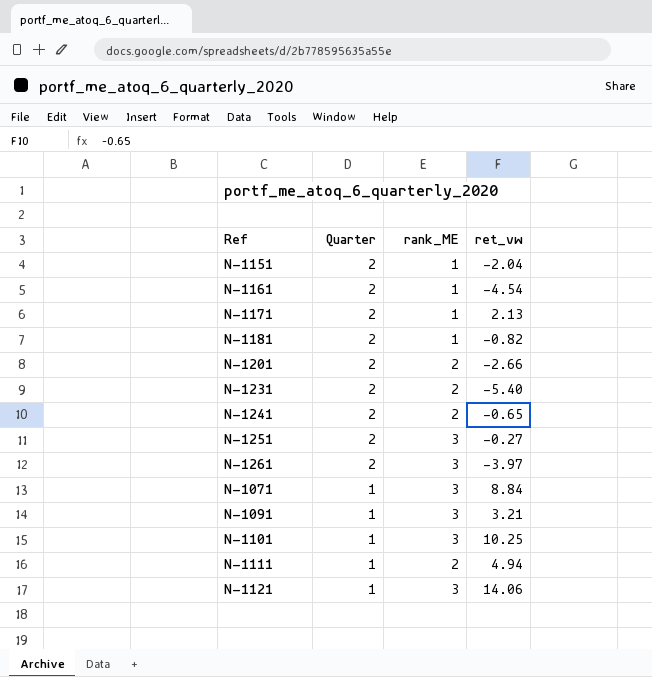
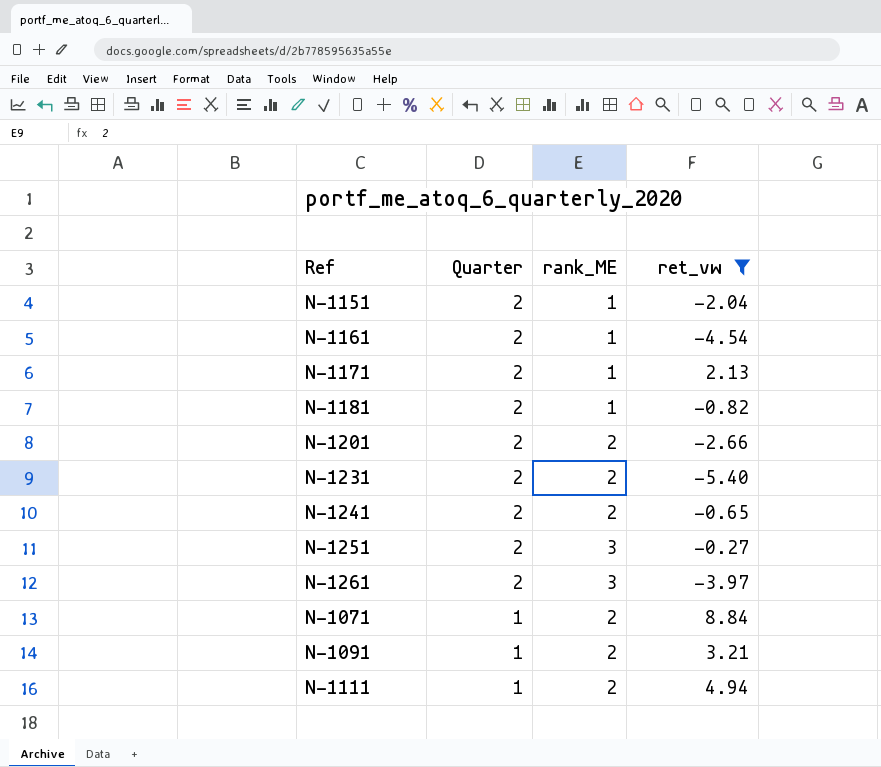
filter: none -> ret_vw <= 8.84
N-1071 | rank_ME: 3 -> 2
N-1091 | rank_ME: 3 -> 2

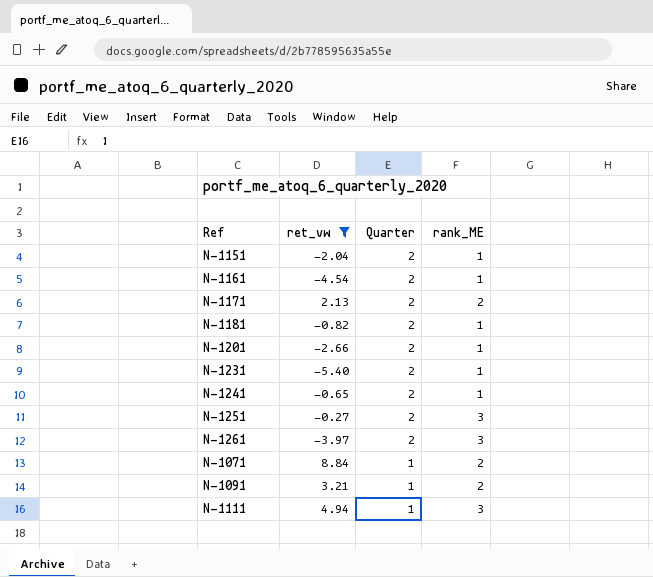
column ret_vw | position: 4 -> 2
N-1171 | rank_ME: 1 -> 2
N-1201 | rank_ME: 2 -> 1
N-1231 | rank_ME: 2 -> 1
N-1241 | rank_ME: 2 -> 1
N-1111 | rank_ME: 2 -> 3

